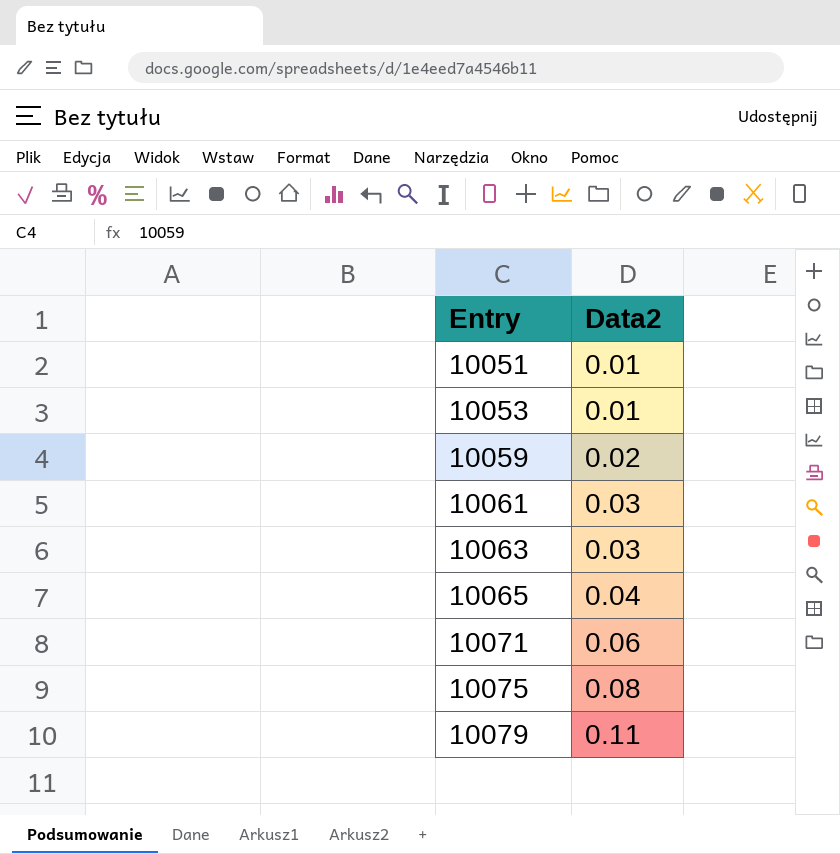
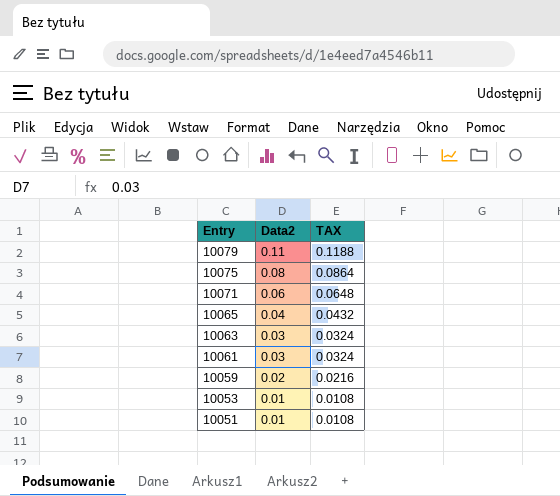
row order: Entry ascending -> Entry descending
column TAX | formula: none -> [Data2] * 1.08

